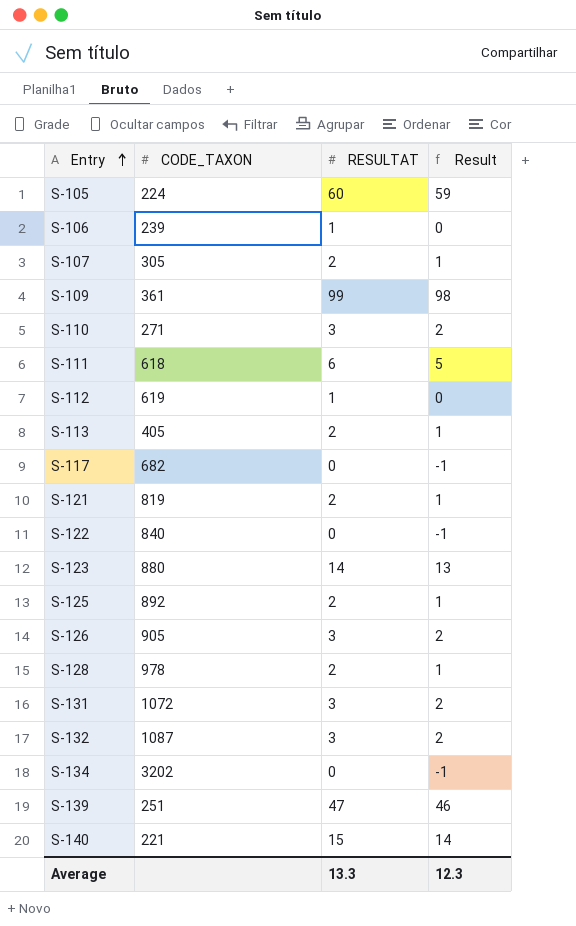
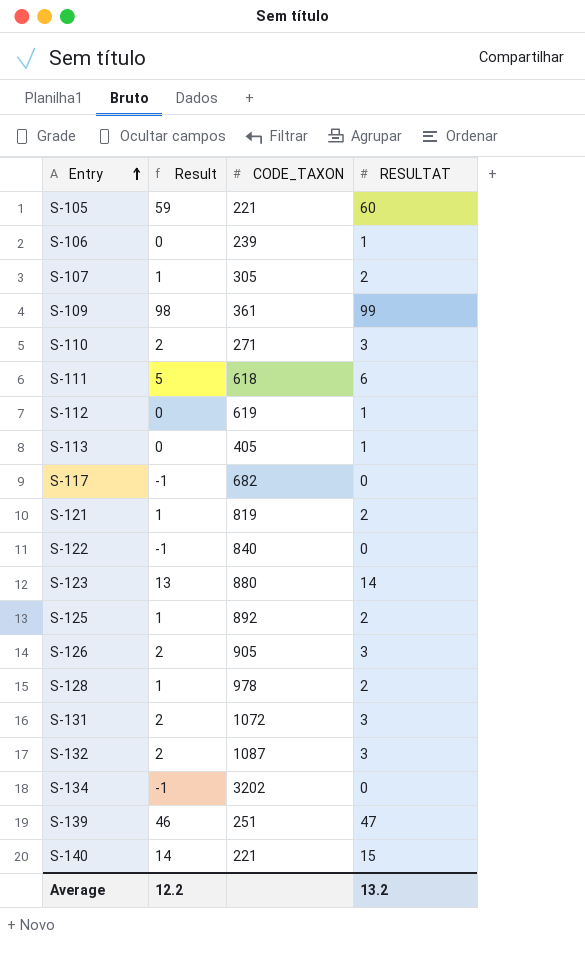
column Result | position: 4 -> 2
S-105 | CODE_TAXON: 224 -> 221
S-113 | Result: 1 -> 0
S-113 | RESULTAT: 2 -> 1
Average | Result: 12.3 -> 12.2
Average | RESULTAT: 13.3 -> 13.2

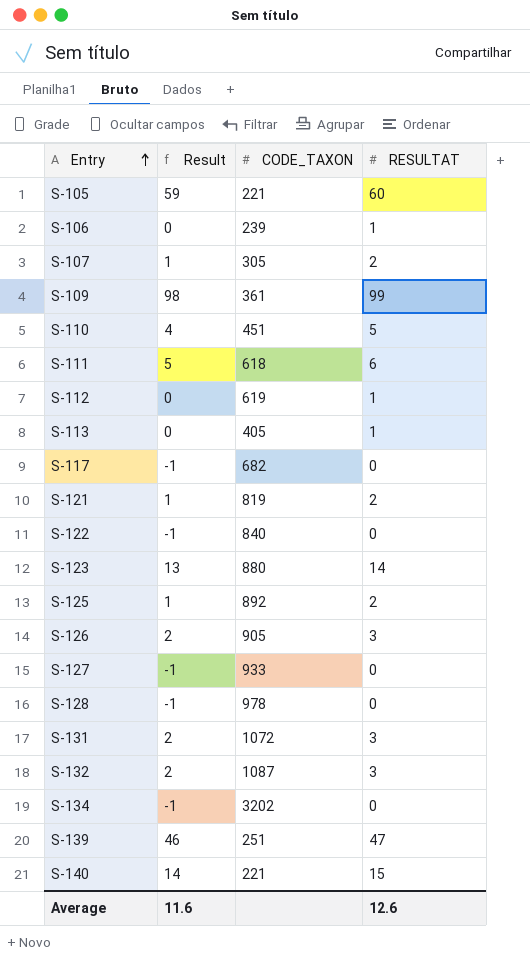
S-110 | Result: 2 -> 4
S-110 | CODE_TAXON: 271 -> 451
S-110 | RESULTAT: 3 -> 5
row S-127: none -> -1 | 933 | 0
S-128 | Result: 1 -> -1
S-128 | RESULTAT: 2 -> 0
Average | Result: 12.2 -> 11.6
Average | RESULTAT: 13.2 -> 12.6

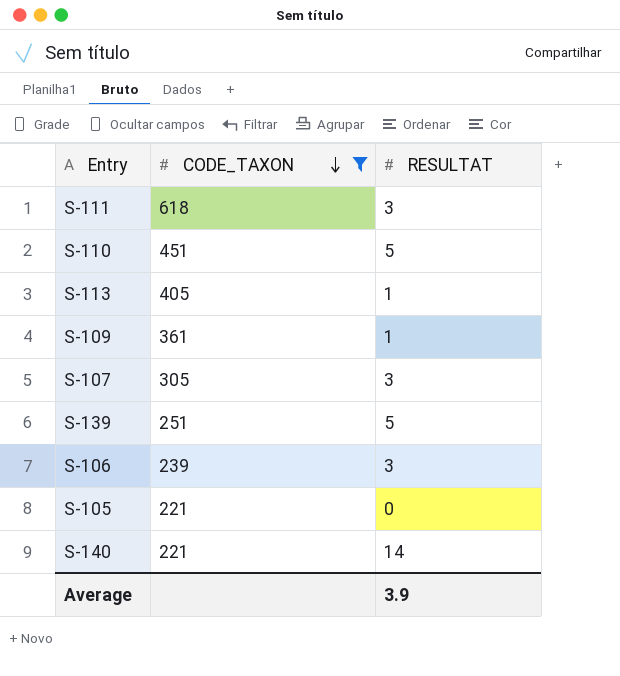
filter: none -> CODE_TAXON <= 618
row order: Entry ascending -> CODE_TAXON descending
column Result | formula: [RESULTAT] - 1 -> none
S-111 | RESULTAT: 6 -> 3
S-109 | RESULTAT: 99 -> 1
S-107 | RESULTAT: 2 -> 3
S-139 | RESULTAT: 47 -> 5
S-106 | RESULTAT: 1 -> 3
S-105 | RESULTAT: 60 -> 0
S-140 | RESULTAT: 15 -> 14
Average | RESULTAT: 12.6 -> 3.9

